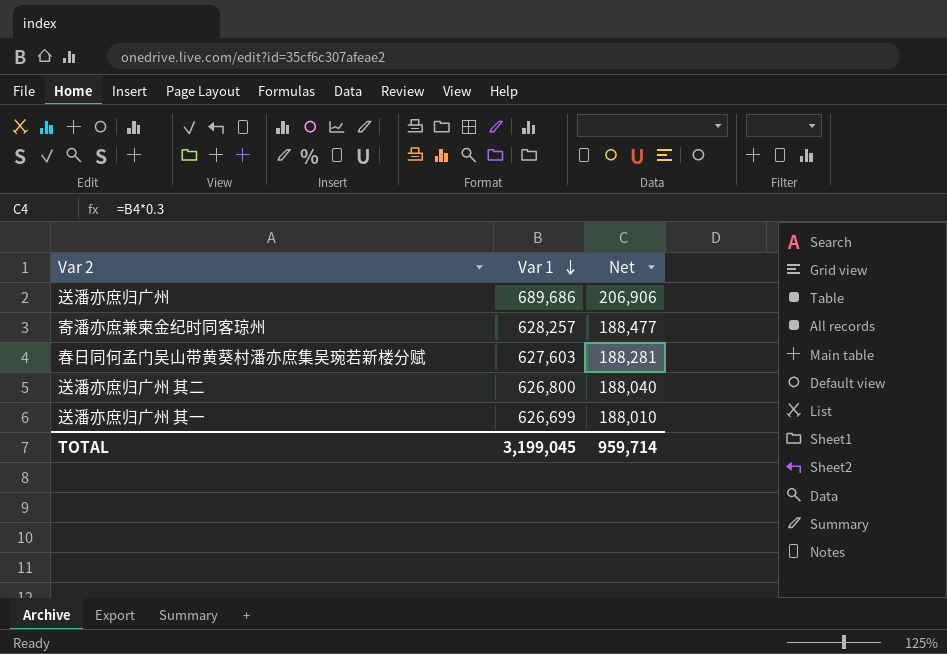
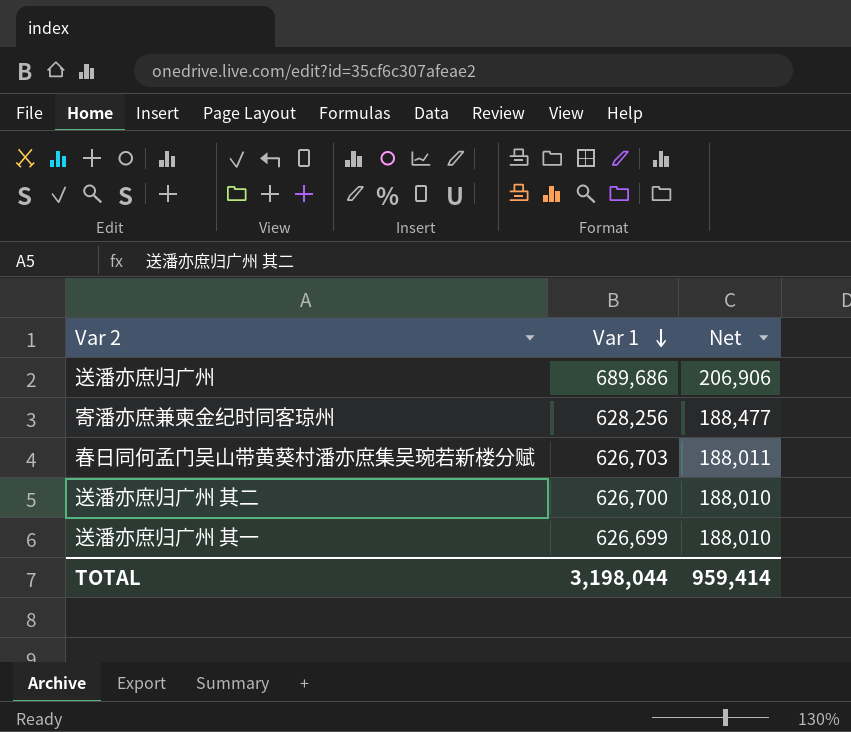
寄潘亦庶兼柬金纪时同客琼州 | Var 1: 628,257 -> 628,256
春日同何孟门吴山带黄葵村潘亦庶集吴琬若新楼分赋 | Var 1: 627,603 -> 626,703
春日同何孟门吴山带黄葵村潘亦庶集吴琬若新楼分赋 | Net: 188,281 -> 188,011
送潘亦庶归广州 其二 | Var 1: 626,800 -> 626,700
送潘亦庶归广州 其二 | Net: 188,040 -> 188,010
TOTAL | Var 1: 3,199,045 -> 3,198,044
TOTAL | Net: 959,714 -> 959,414

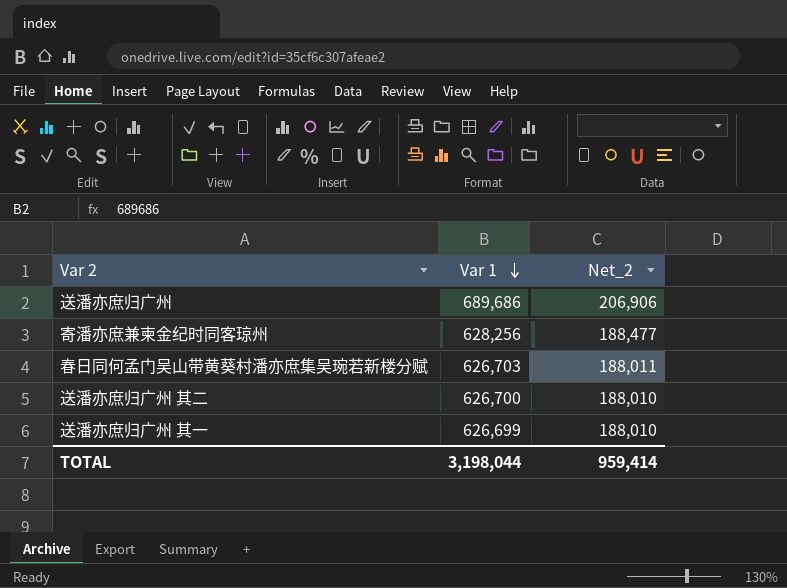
column name: Net -> Net_2

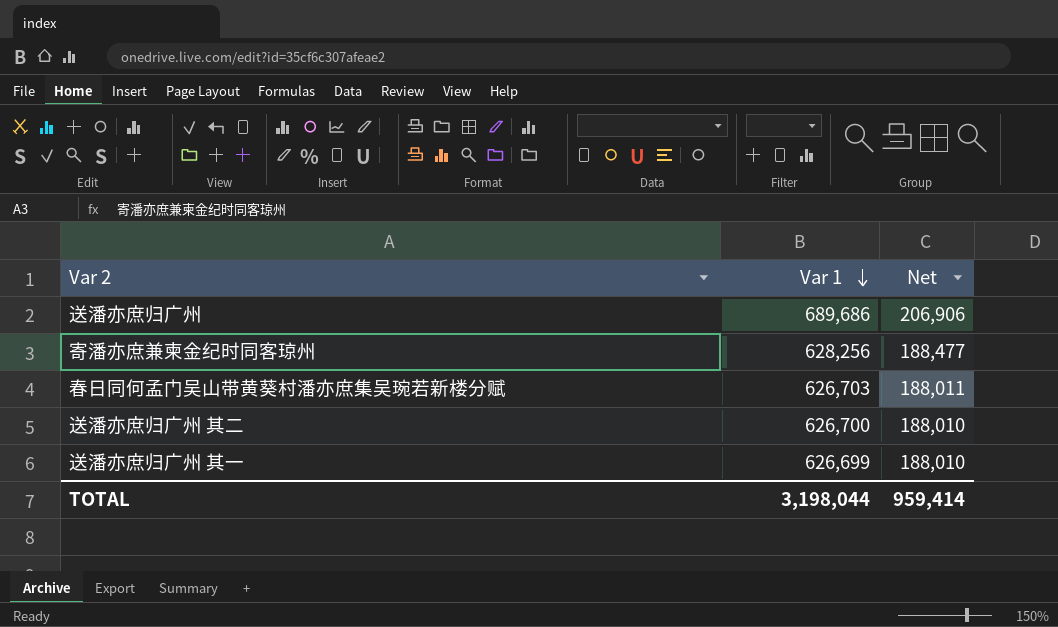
column name: Net_2 -> Net

